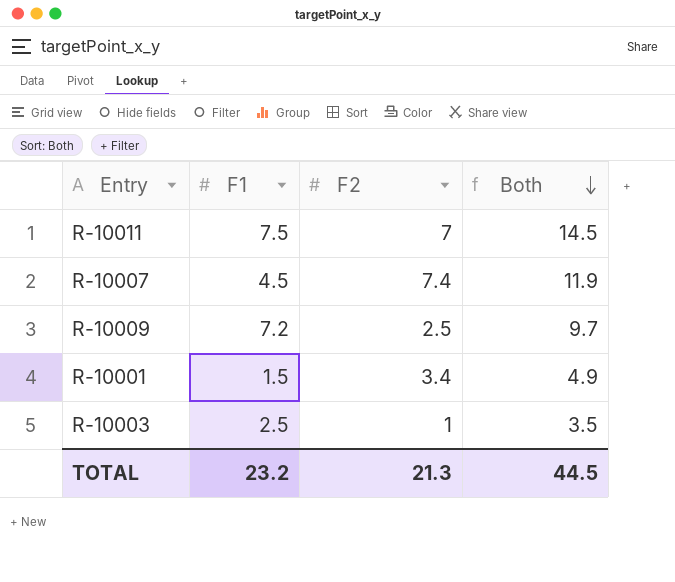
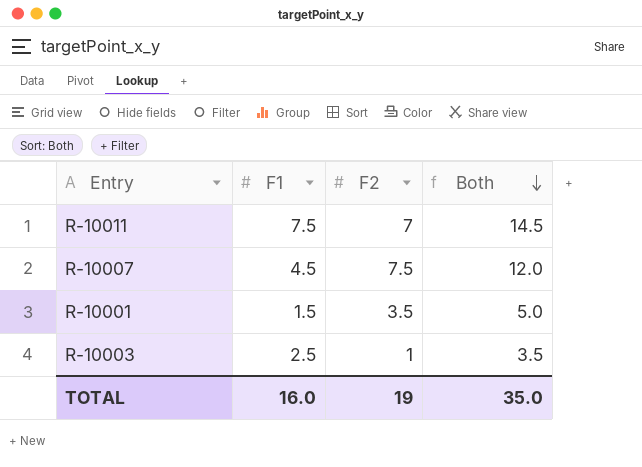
row R-10009: 7.2 | 2.5 | 9.7 -> none
R-10007 | F2: 7.4 -> 7.5
R-10007 | Both: 11.9 -> 12.0
R-10001 | F2: 3.4 -> 3.5
R-10001 | Both: 4.9 -> 5.0
TOTAL | F1: 23.2 -> 16.0
TOTAL | F2: 21.3 -> 19
TOTAL | Both: 44.5 -> 35.0

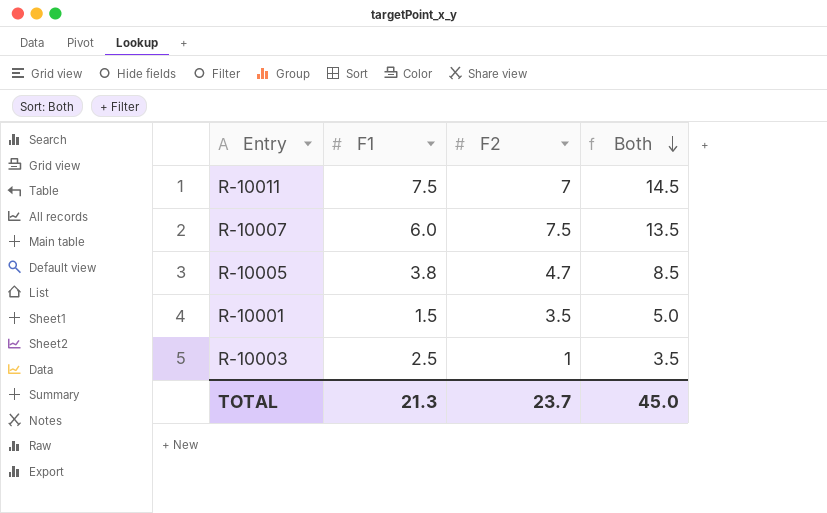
R-10007 | F1: 4.5 -> 6.0
R-10007 | Both: 12.0 -> 13.5
row R-10005: none -> 3.8 | 4.7 | 8.5
TOTAL | F1: 16.0 -> 21.3
TOTAL | F2: 19 -> 23.7
TOTAL | Both: 35.0 -> 45.0

